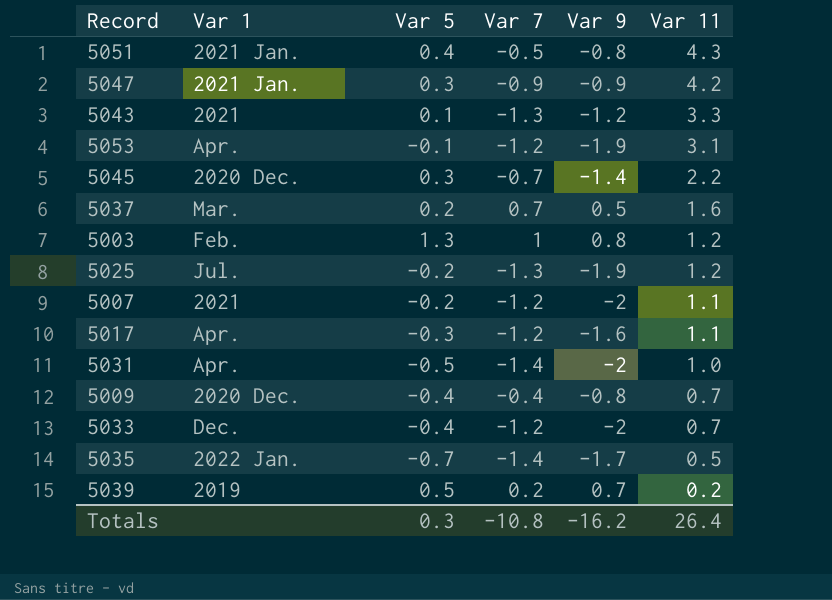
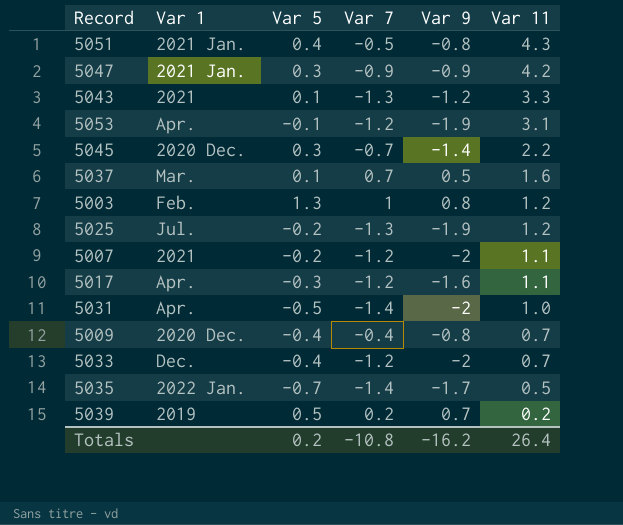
5037 | Var 5: 0.2 -> 0.1
Totals | Var 5: 0.3 -> 0.2

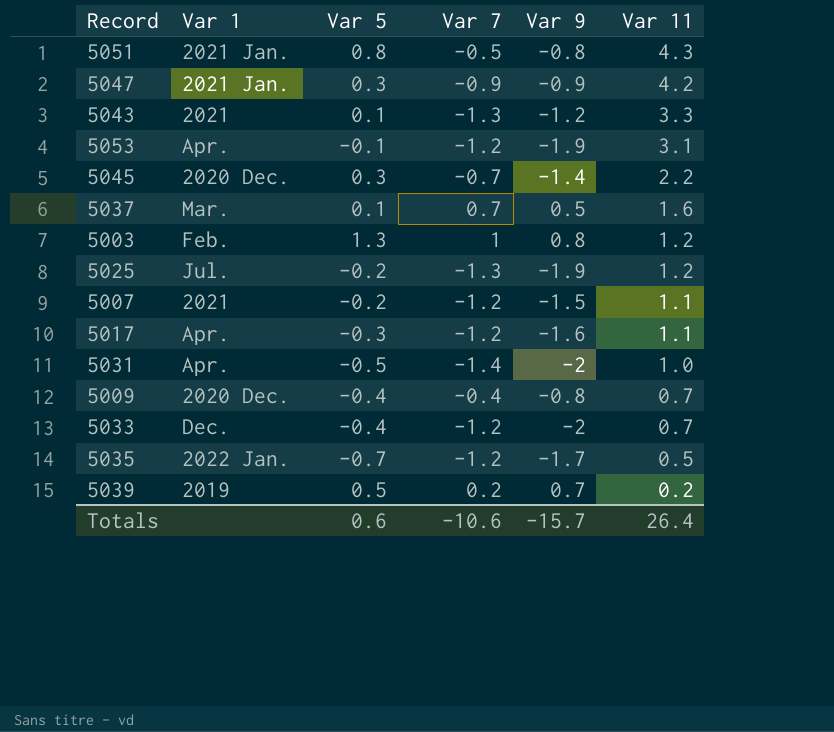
5051 | Var 5: 0.4 -> 0.8
5007 | Var 9: -2 -> -1.5
5035 | Var 7: -1.4 -> -1.2
Totals | Var 5: 0.2 -> 0.6
Totals | Var 7: -10.8 -> -10.6
Totals | Var 9: -16.2 -> -15.7

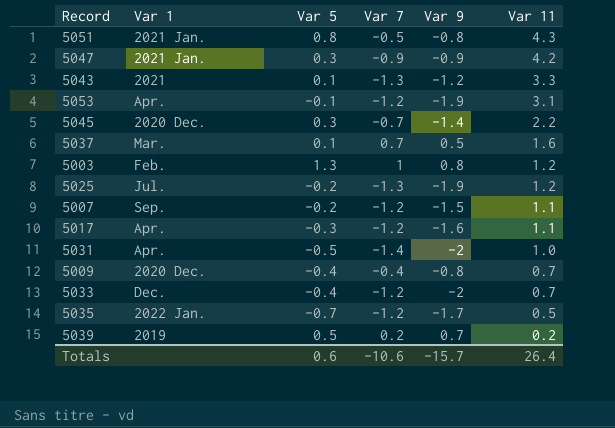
5007 | Var 1: 2021 -> Sep.

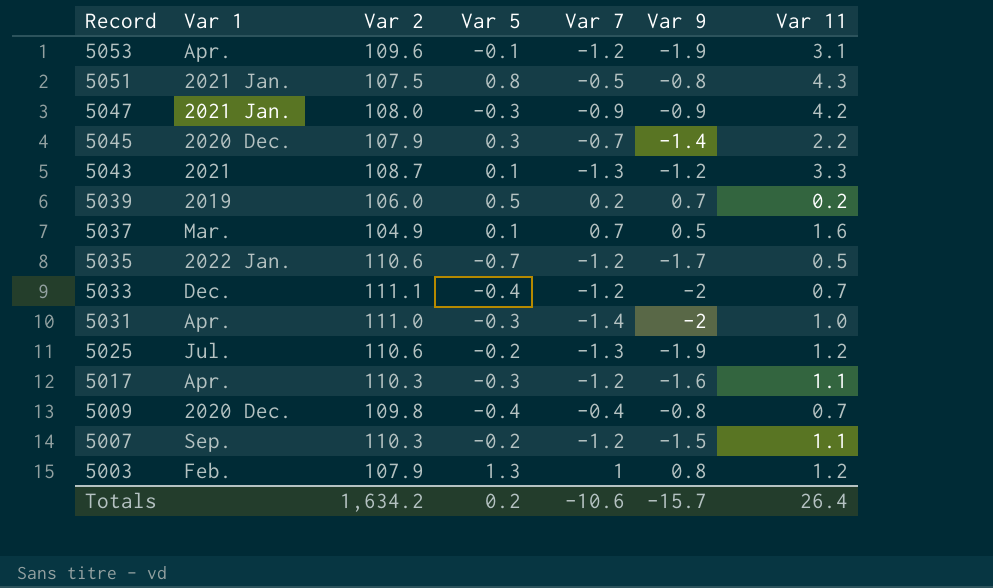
row order: Var 11 descending -> Record descending
column Var 2 | position: none -> 3
5047 | Var 5: 0.3 -> -0.3
5031 | Var 5: -0.5 -> -0.3
Totals | Var 5: 0.6 -> 0.2

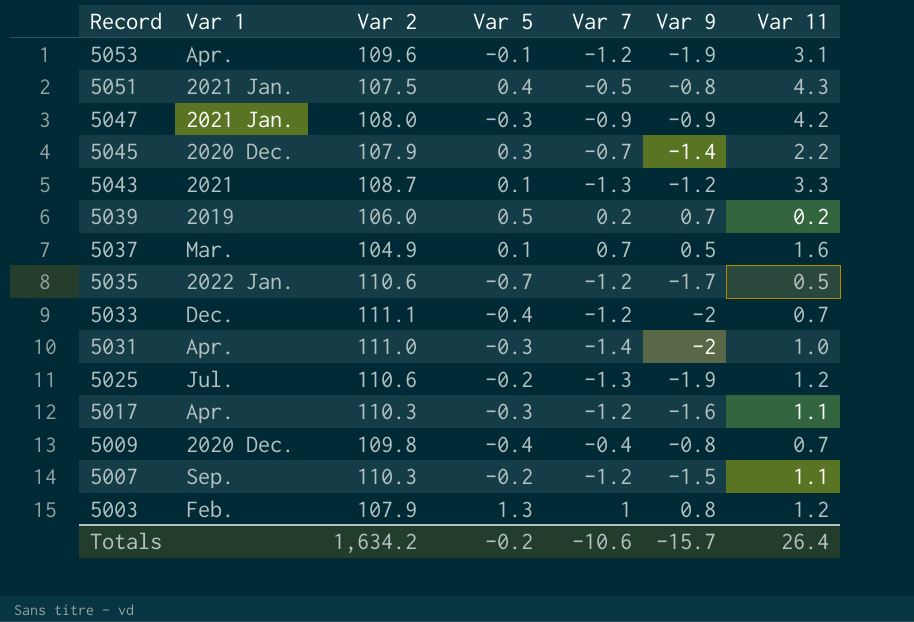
5051 | Var 5: 0.8 -> 0.4
Totals | Var 5: 0.2 -> -0.2

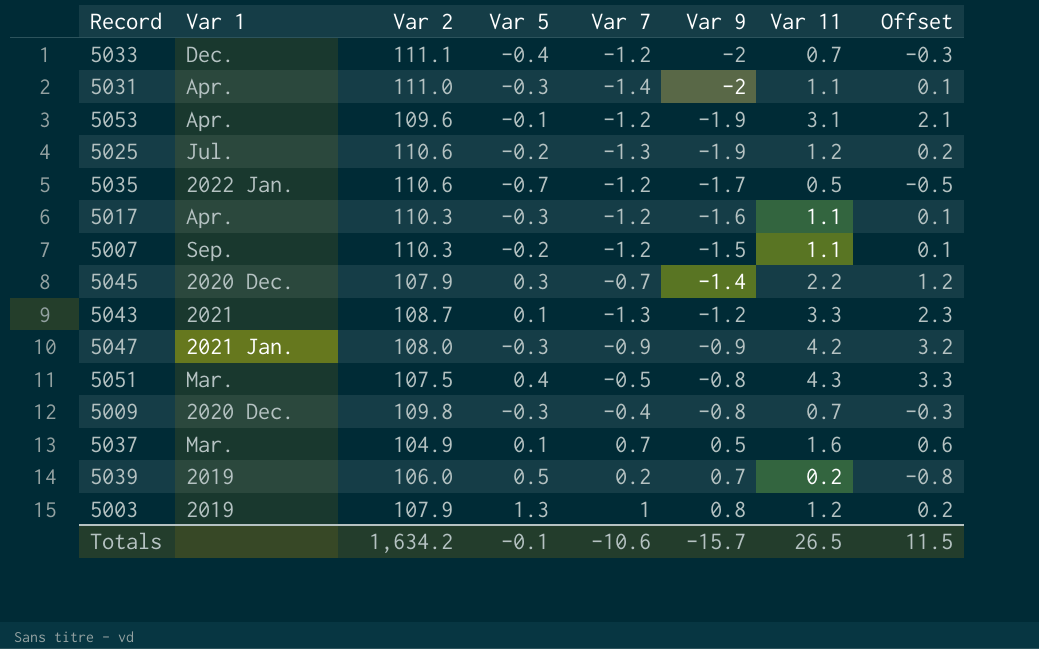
row order: Record descending -> Var 9 ascending
column Offset | formula: none -> [Var 11] - 1
5031 | Var 11: 1.0 -> 1.1
5051 | Var 1: 2021 Jan. -> Mar.
5009 | Var 5: -0.4 -> -0.3
5003 | Var 1: Feb. -> 2019
Totals | Var 5: -0.2 -> -0.1
Totals | Var 11: 26.4 -> 26.5

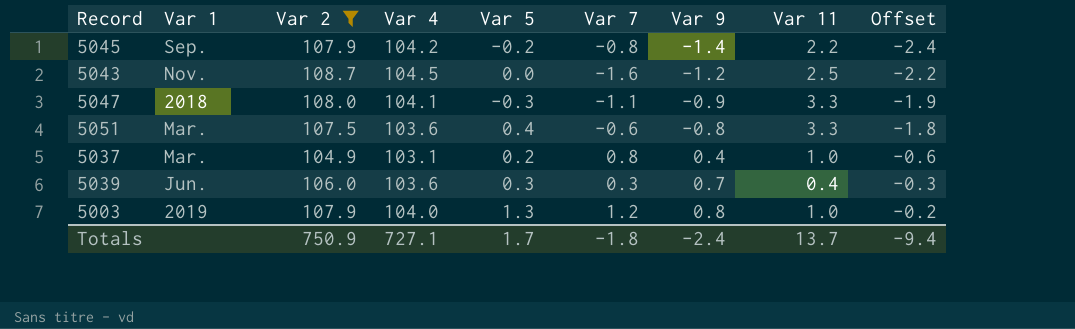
filter: none -> Var 2 <= 108.7
column Var 4 | position: none -> 4
column Offset | formula: [Var 11] - 1 -> [Var 9] - 1
5045 | Var 1: 2020 Dec. -> Sep.
5045 | Var 5: 0.3 -> -0.2
5045 | Var 7: -0.7 -> -0.8
5043 | Var 1: 2021 -> Nov.
5043 | Var 5: 0.1 -> 0.0
5043 | Var 7: -1.3 -> -1.6
5043 | Var 11: 3.3 -> 2.5
5047 | Var 1: 2021 Jan. -> 2018
5047 | Var 7: -0.9 -> -1.1
5047 | Var 11: 4.2 -> 3.3
5051 | Var 7: -0.5 -> -0.6
5051 | Var 11: 4.3 -> 3.3
5037 | Var 5: 0.1 -> 0.2
5037 | Var 7: 0.7 -> 0.8
5037 | Var 9: 0.5 -> 0.4
5037 | Var 11: 1.6 -> 1.0
5039 | Var 1: 2019 -> Jun.
5039 | Var 5: 0.5 -> 0.3
5039 | Var 7: 0.2 -> 0.3
5039 | Var 11: 0.2 -> 0.4
5003 | Var 7: 1 -> 1.2
5003 | Var 11: 1.2 -> 1.0
Totals | Var 2: 1,634.2 -> 750.9
Totals | Var 5: -0.1 -> 1.7
Totals | Var 7: -10.6 -> -1.8
Totals | Var 9: -15.7 -> -2.4
Totals | Var 11: 26.5 -> 13.7
Totals | Offset: 11.5 -> -9.4

